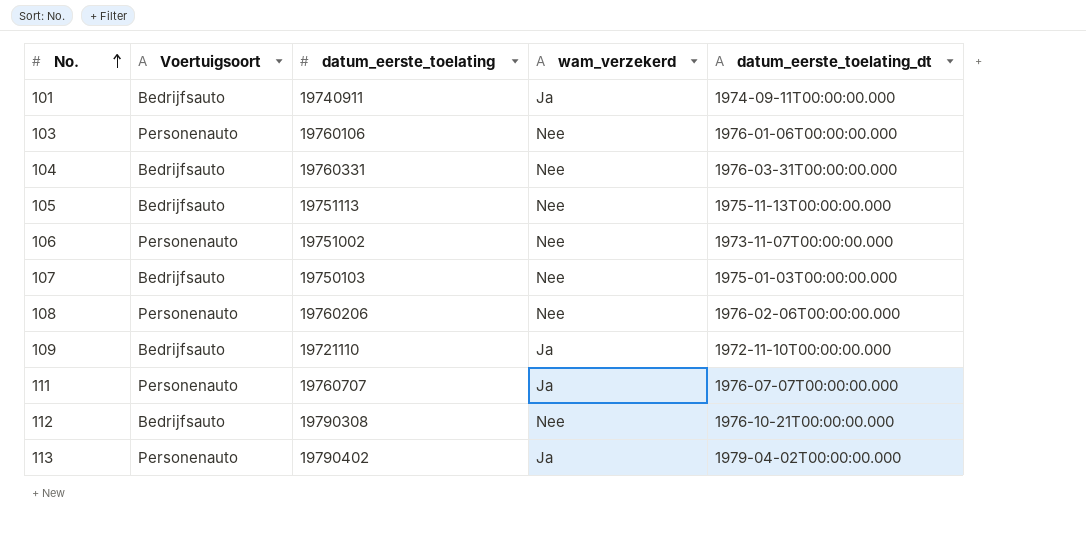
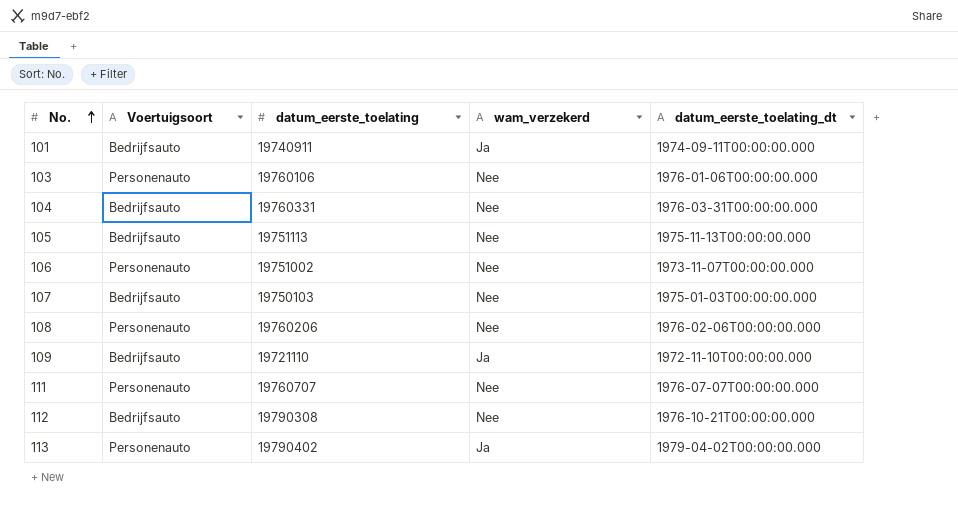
111 | wam_verzekerd: Ja -> Nee

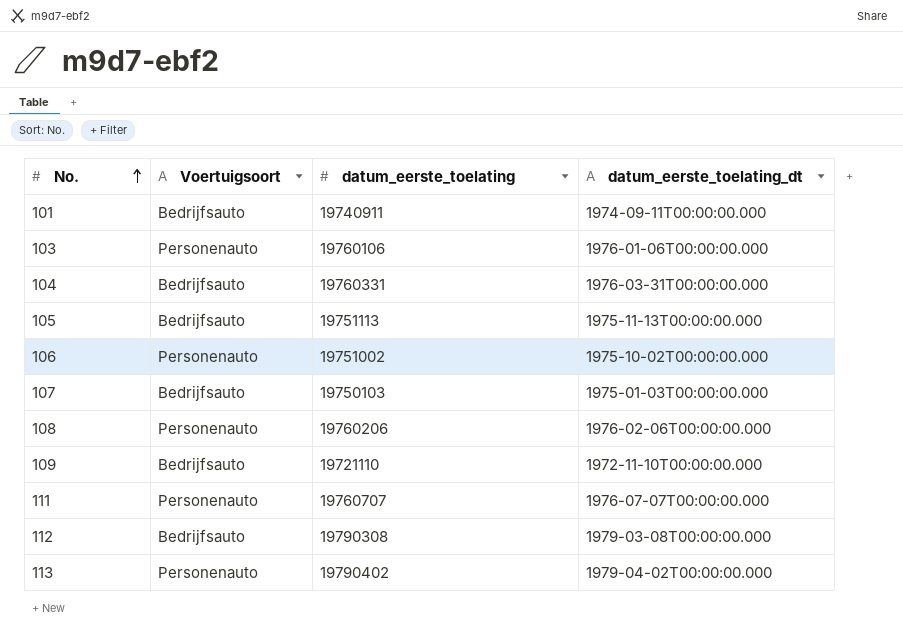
column wam_verzekerd | position: 4 -> none
106 | datum_eerste_toelating_dt: 1973-11-07T00:00:00.000 -> 1975-10-02T00:00:00.000
112 | datum_eerste_toelating_dt: 1976-10-21T00:00:00.000 -> 1979-03-08T00:00:00.000

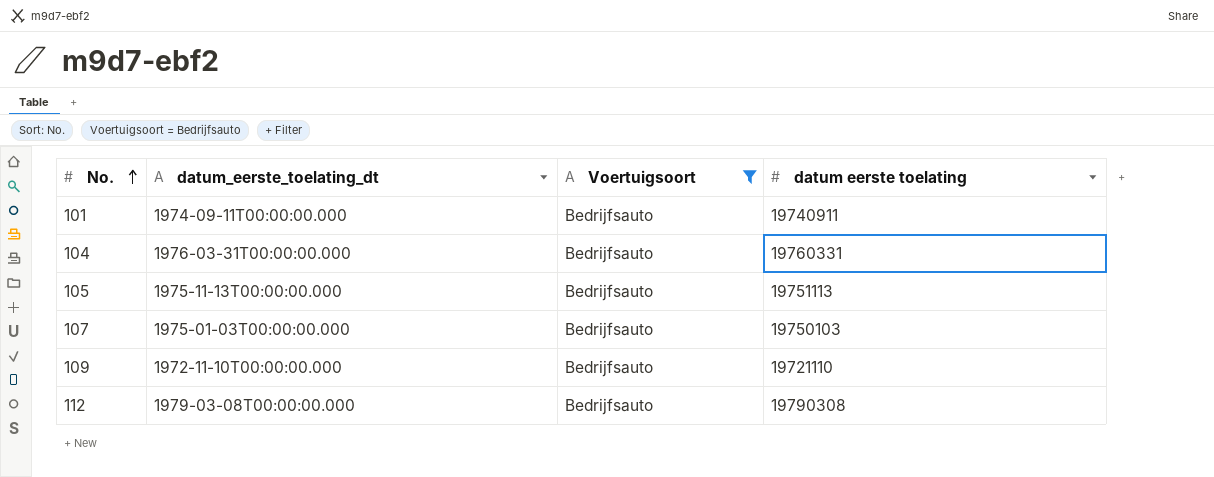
filter: none -> Voertuigsoort = Bedrijfsauto
column datum_eerste_toelating_dt | position: 4 -> 2
column name: datum_eerste_toelating -> datum eerste toelating

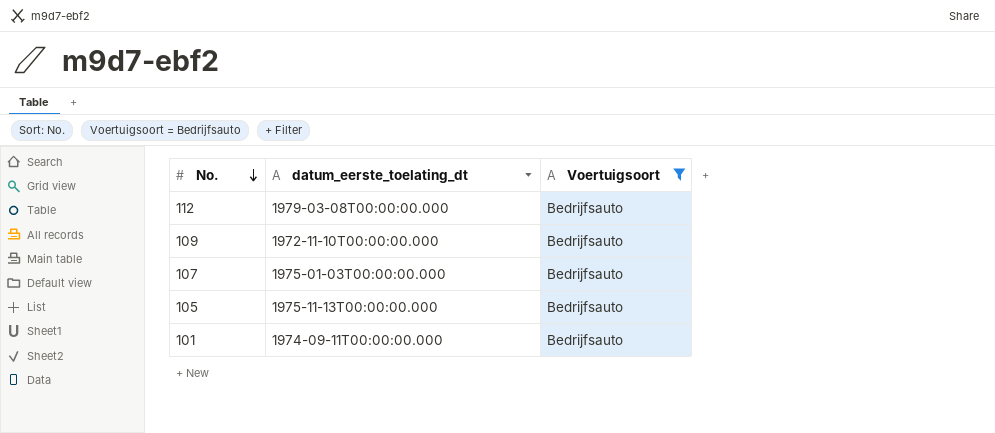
row order: No. ascending -> No. descending
column datum eerste toelating | position: 4 -> none
row 104: 1976-03-31T00:00:00.000 | Bedrijfsauto | 19760331 -> none

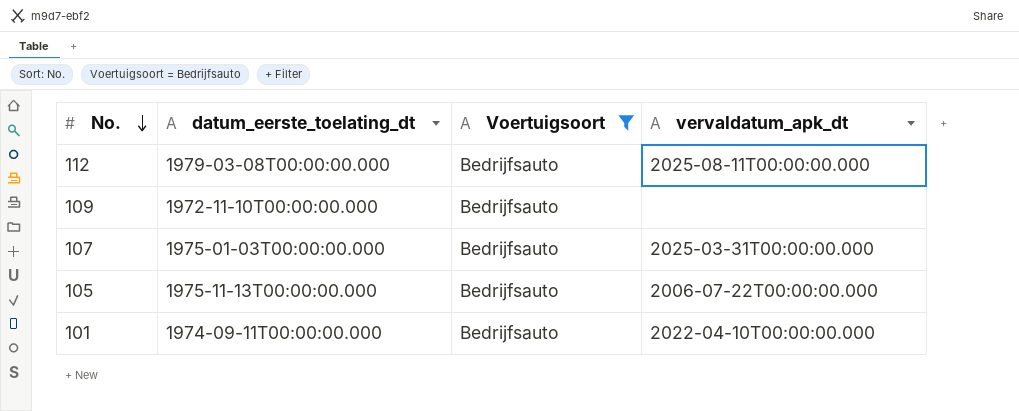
column vervaldatum_apk_dt | position: none -> 4

